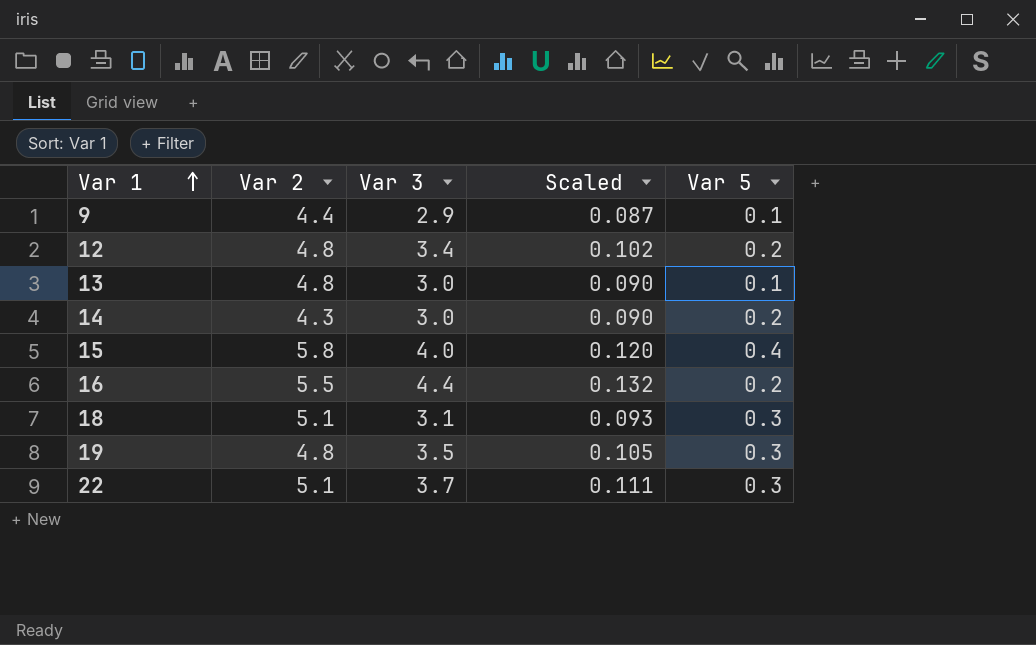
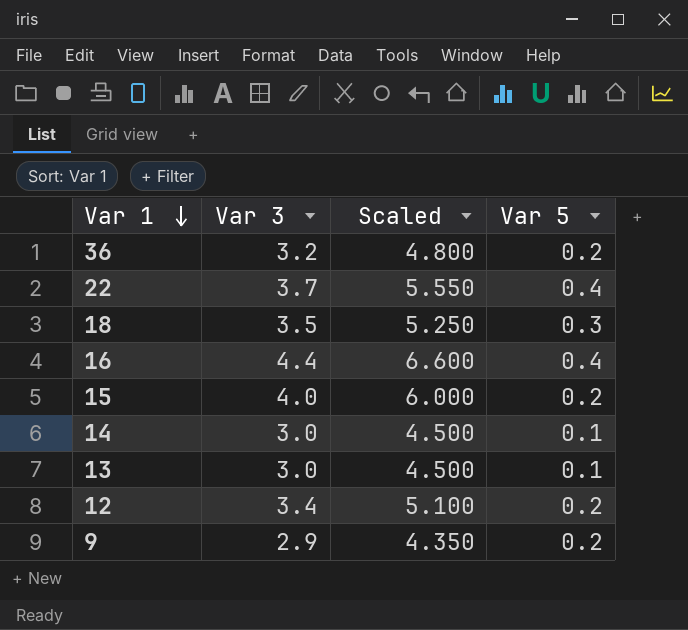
row order: Var 1 ascending -> Var 1 descending
column Var 2 | position: 2 -> none
column Scaled | formula: [Var 3] * 0.03 -> [Var 3] * 1.5
row 19: 4.8 | 3.5 | 0.105 | 0.3 -> none
row 36: none -> 3.2 | 4.800 | 0.2
22 | Var 5: 0.3 -> 0.4
18 | Var 3: 3.1 -> 3.5
16 | Var 5: 0.2 -> 0.4
15 | Var 5: 0.4 -> 0.2
14 | Var 5: 0.2 -> 0.1
9 | Var 5: 0.1 -> 0.2

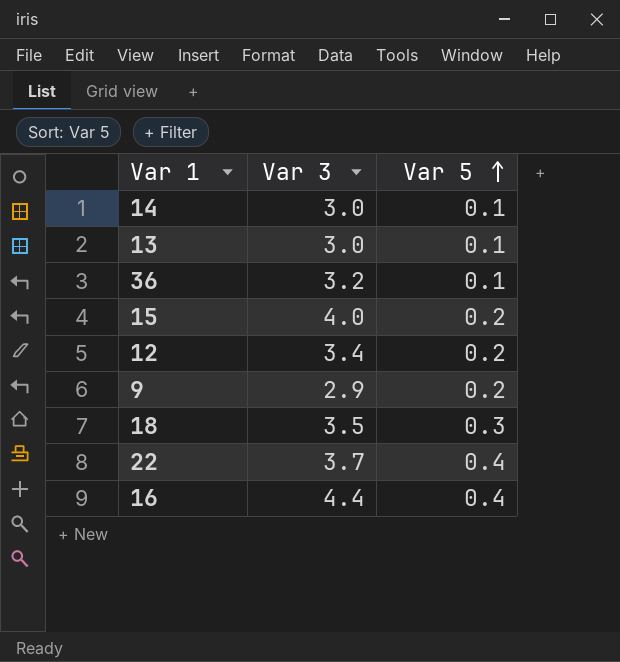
row order: Var 1 descending -> Var 5 ascending
column Scaled | formula: [Var 3] * 1.5 -> none
36 | Var 5: 0.2 -> 0.1

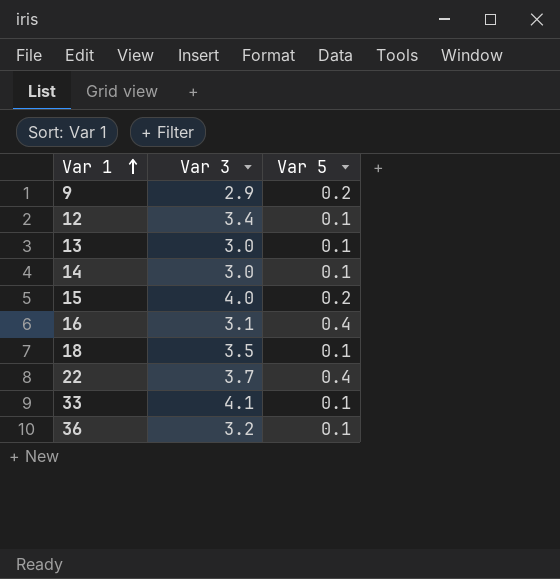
row order: Var 5 ascending -> Var 1 ascending
12 | Var 5: 0.2 -> 0.1
16 | Var 3: 4.4 -> 3.1
18 | Var 5: 0.3 -> 0.1
row 33: none -> 4.1 | 0.1

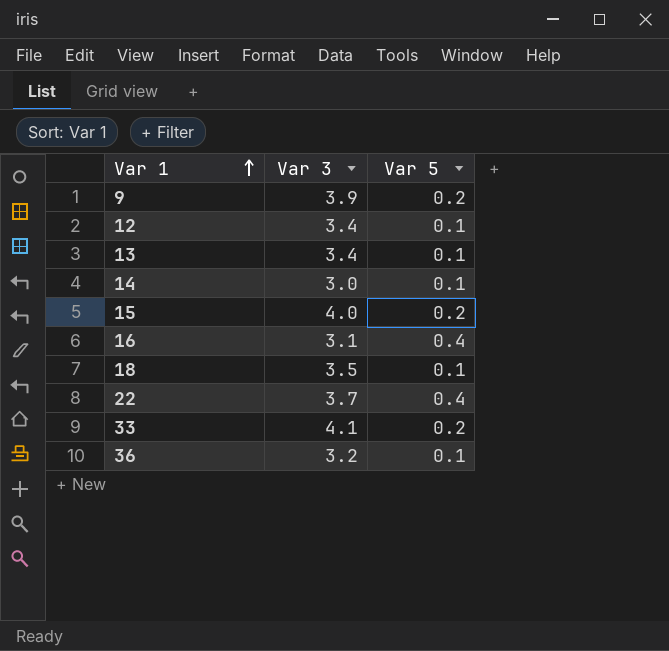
9 | Var 3: 2.9 -> 3.9
13 | Var 3: 3.0 -> 3.4
33 | Var 5: 0.1 -> 0.2

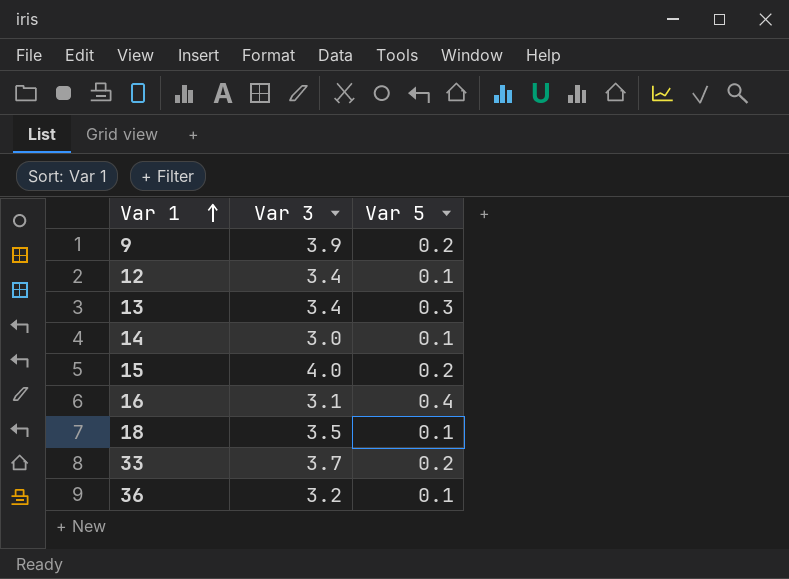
row 22: 3.7 | 0.4 -> none
13 | Var 5: 0.1 -> 0.3
33 | Var 3: 4.1 -> 3.7

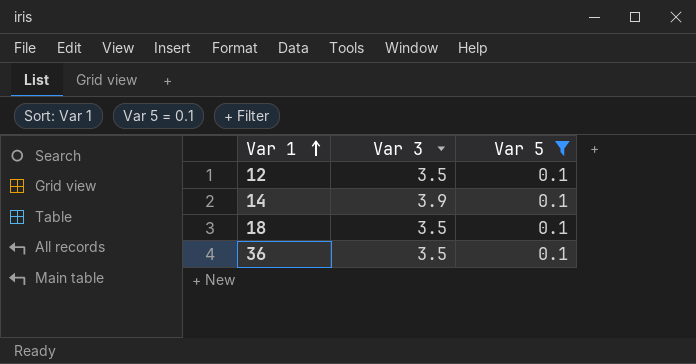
filter: none -> Var 5 = 0.1
12 | Var 3: 3.4 -> 3.5
14 | Var 3: 3.0 -> 3.9
36 | Var 3: 3.2 -> 3.5

